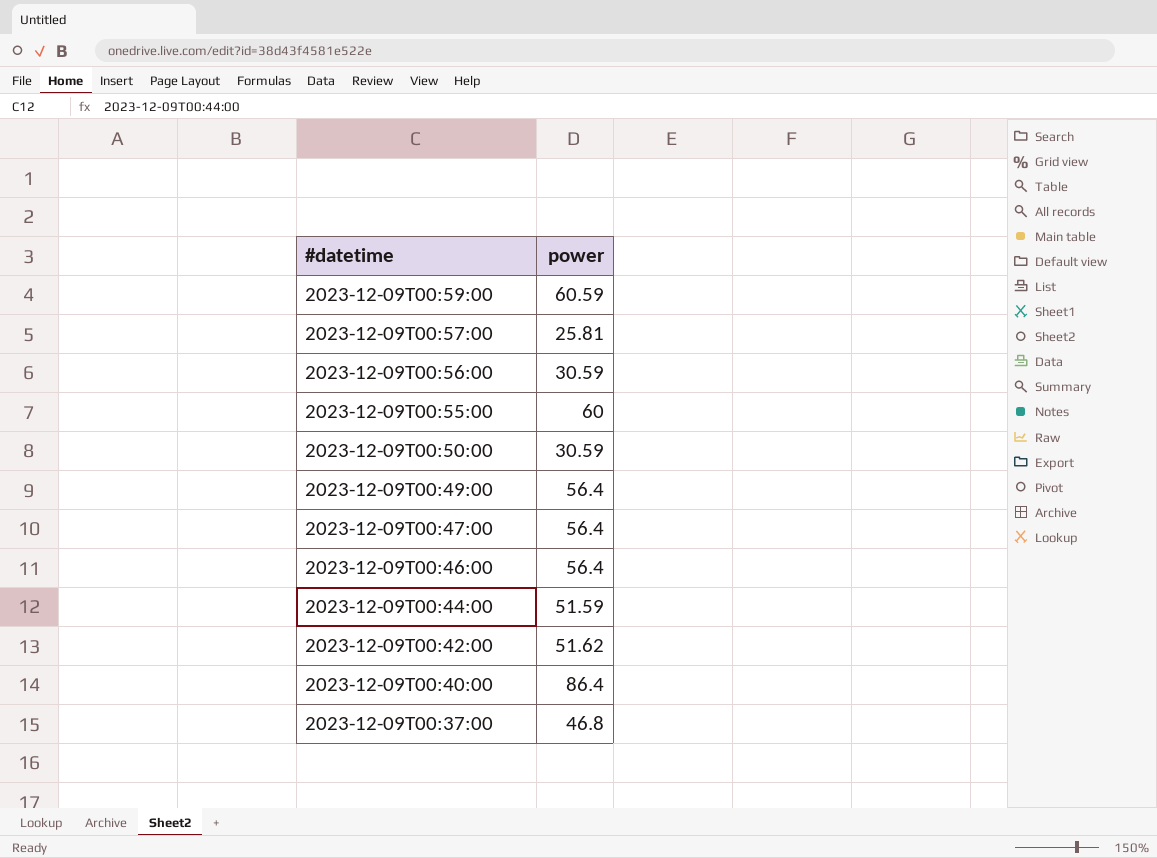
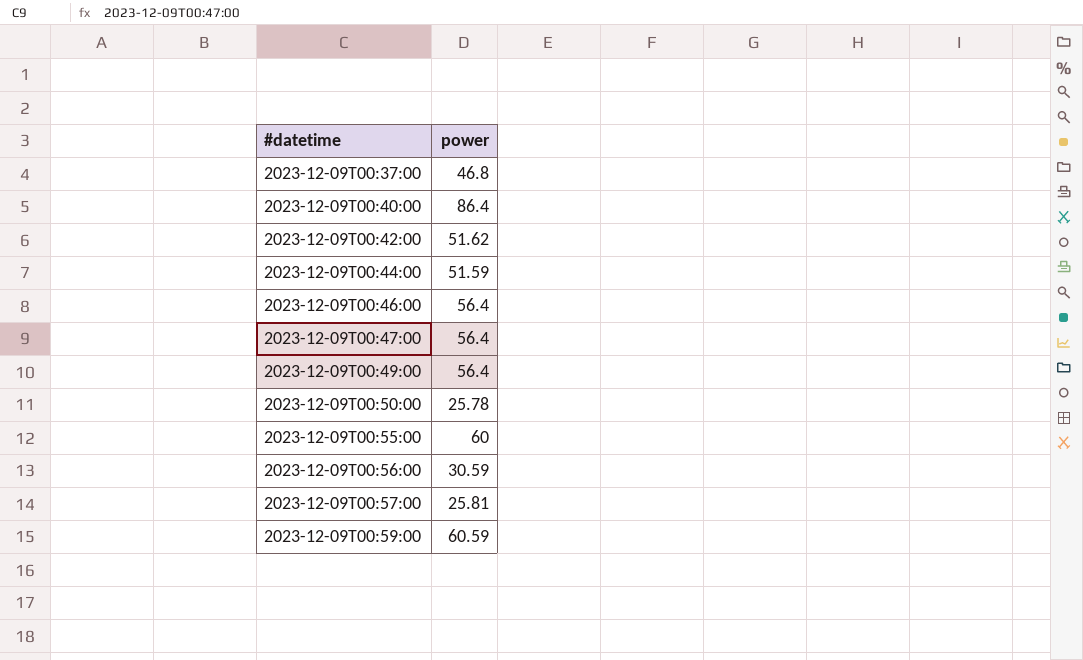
row order: #datetime descending -> #datetime ascending
2023-12-09T00:50:00 | power: 30.59 -> 25.78

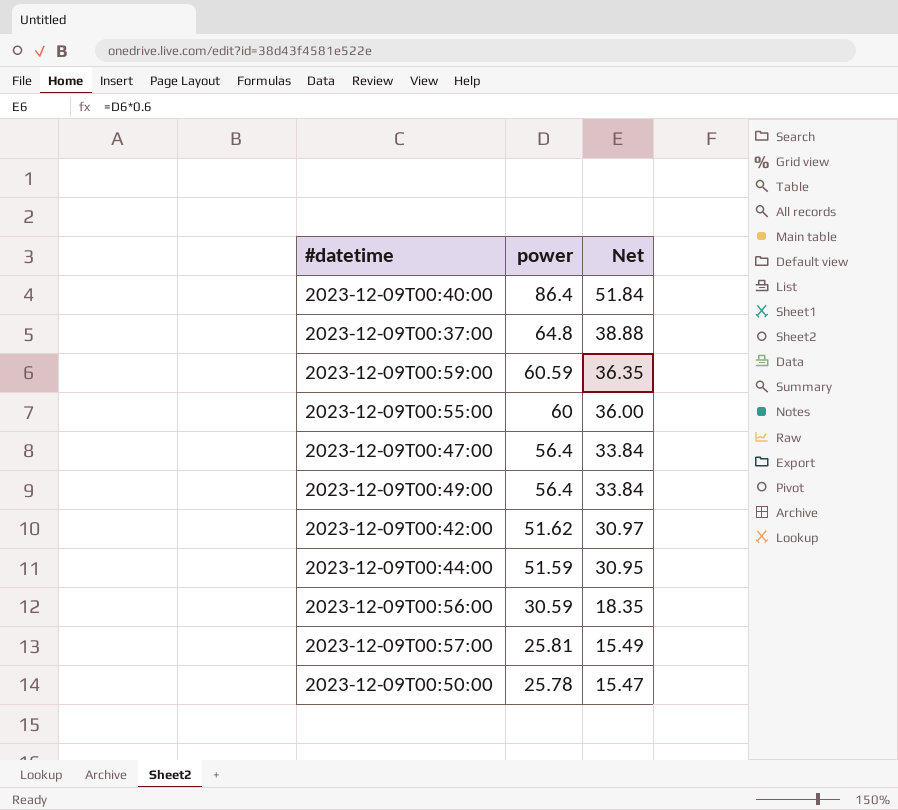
row order: #datetime ascending -> power descending
column Net | formula: none -> [power] * 0.6
row 2023-12-09T00:46:00: 56.4 -> none
2023-12-09T00:37:00 | power: 46.8 -> 64.8

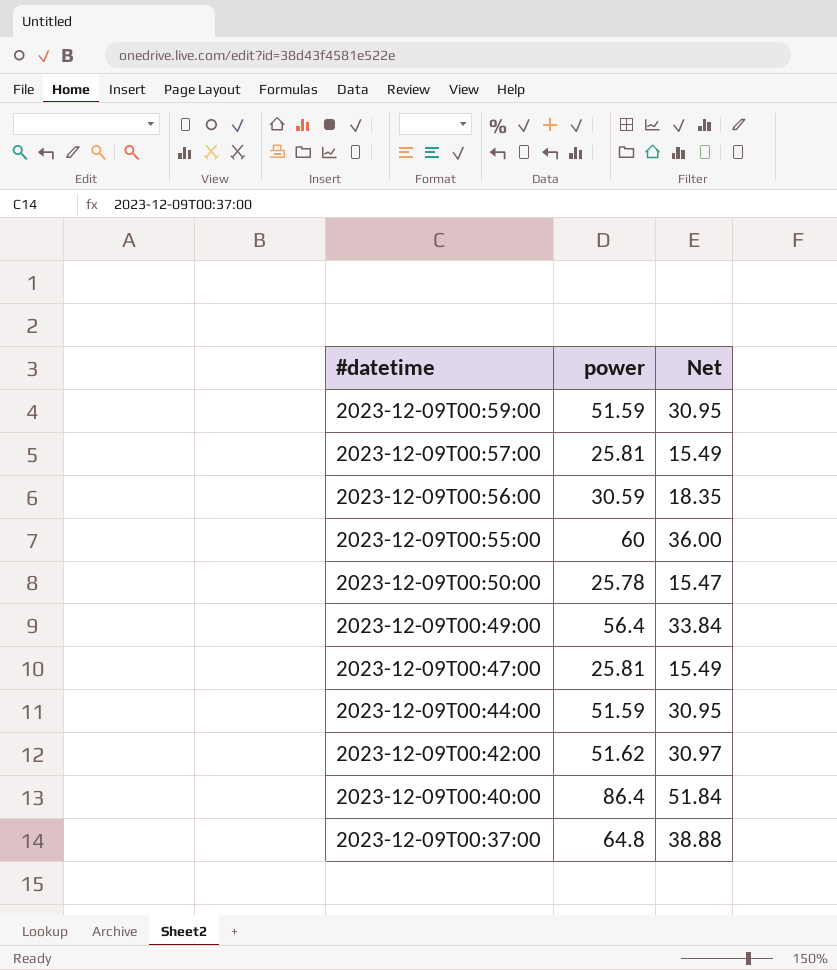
row order: power descending -> #datetime descending
2023-12-09T00:59:00 | power: 60.59 -> 51.59
2023-12-09T00:59:00 | Net: 36.35 -> 30.95
2023-12-09T00:47:00 | power: 56.4 -> 25.81
2023-12-09T00:47:00 | Net: 33.84 -> 15.49

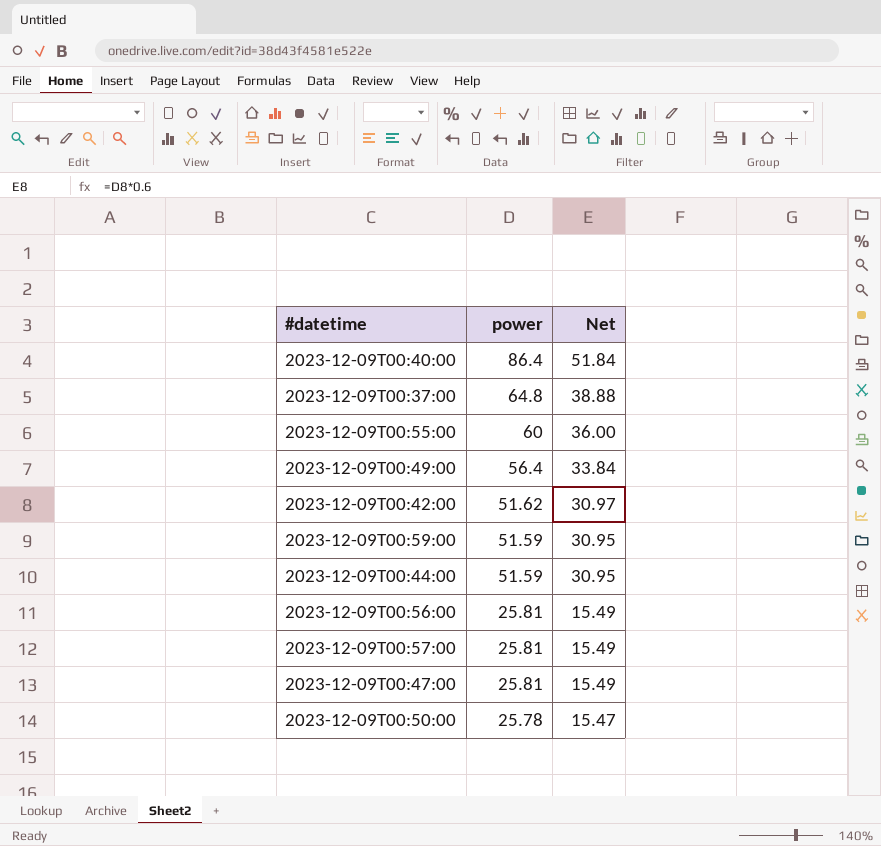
row order: #datetime descending -> power descending
2023-12-09T00:56:00 | power: 30.59 -> 25.81
2023-12-09T00:56:00 | Net: 18.35 -> 15.49

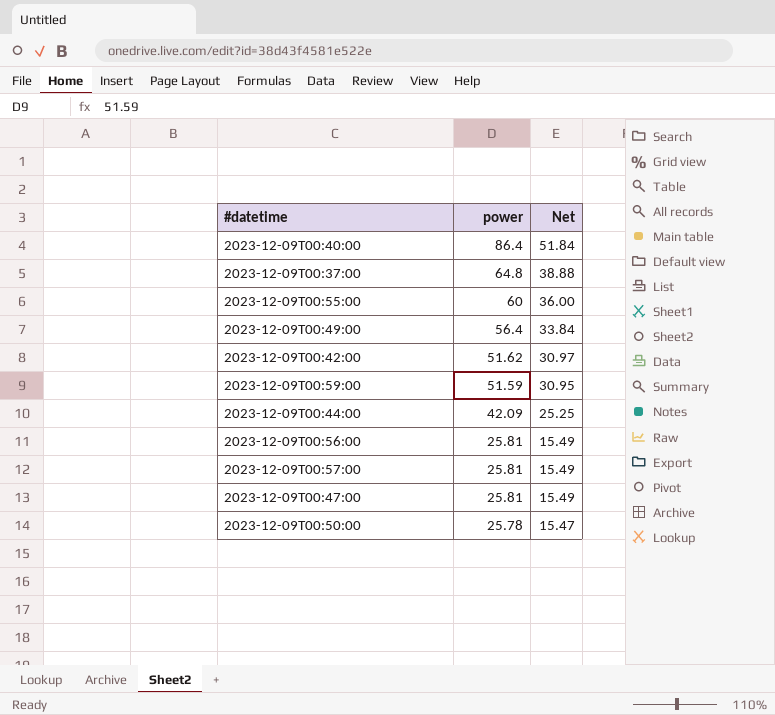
2023-12-09T00:44:00 | power: 51.59 -> 42.09
2023-12-09T00:44:00 | Net: 30.95 -> 25.25

